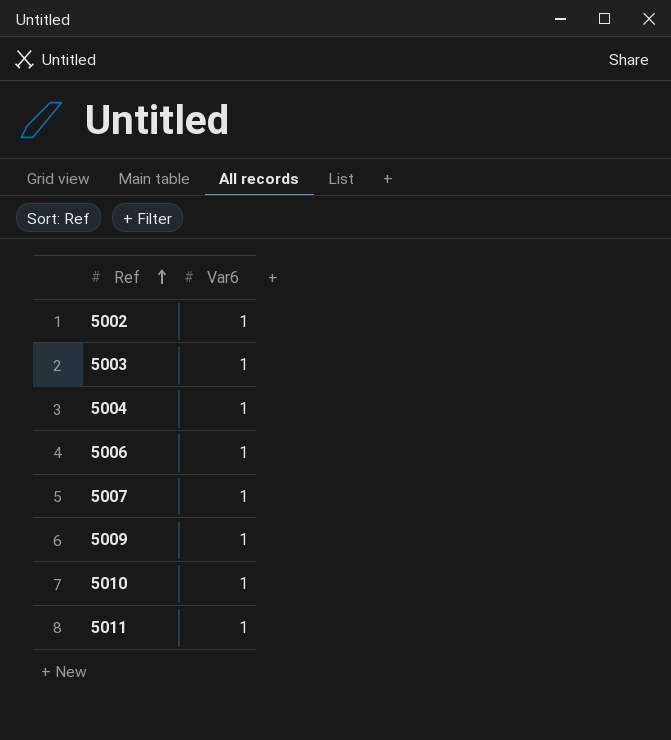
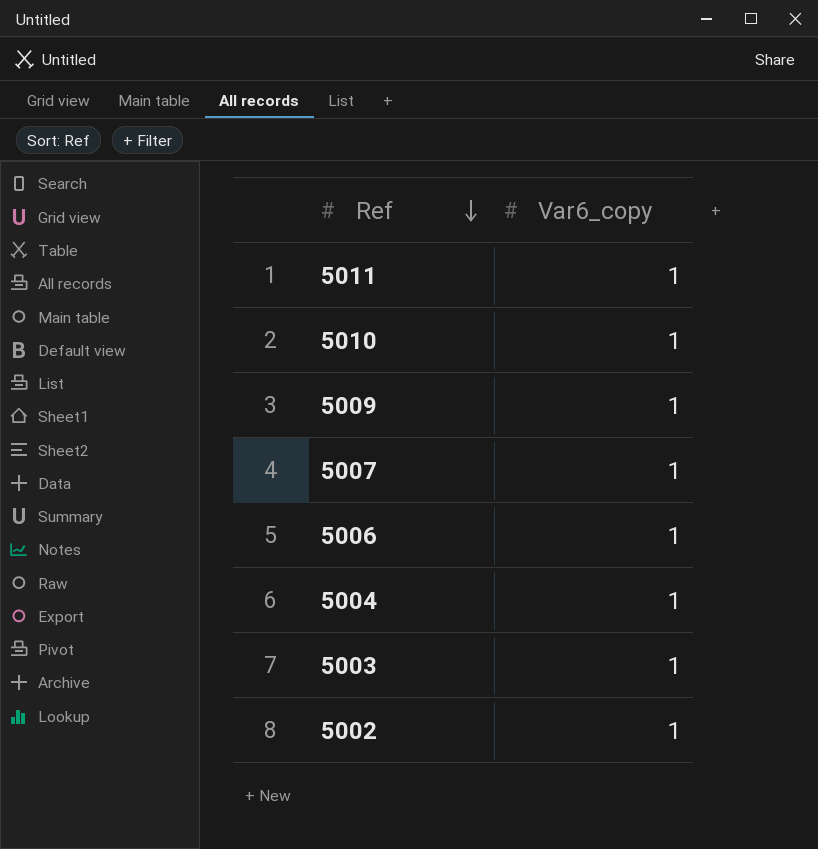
row order: Ref ascending -> Ref descending
column name: Var6 -> Var6_copy

